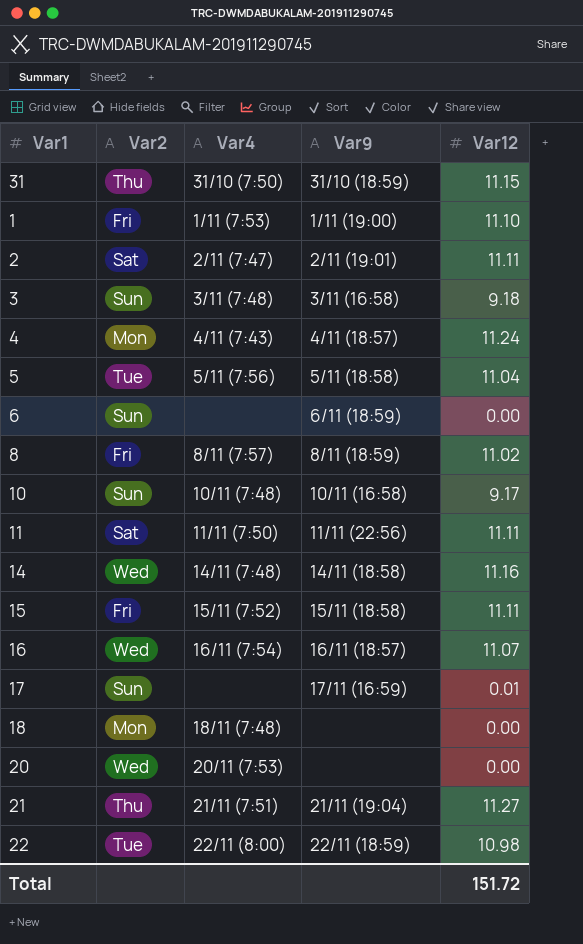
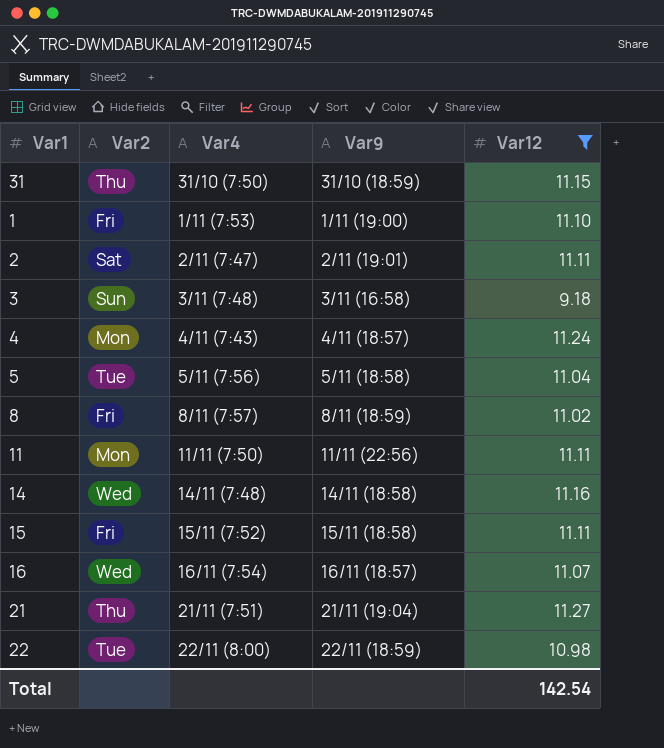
filter: none -> Var12 >= 9.18
11 | Var2: Sat -> Mon
Total | Var12: 151.72 -> 142.54

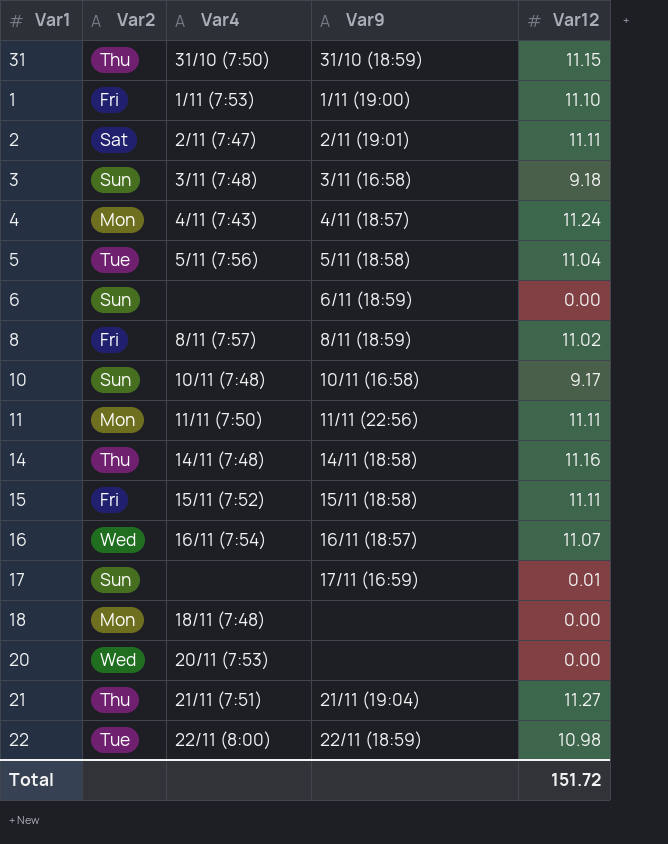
filter: Var12 >= 9.18 -> none
14 | Var2: Wed -> Thu
Total | Var12: 142.54 -> 151.72

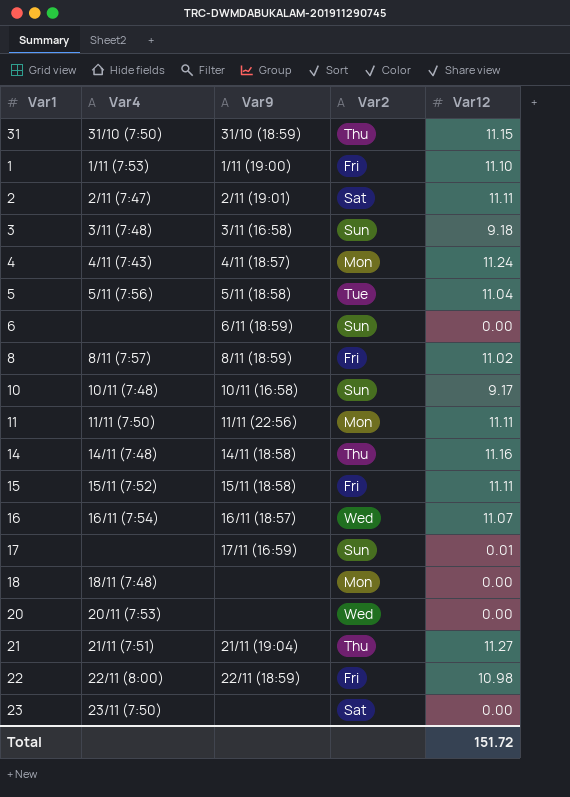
column Var2 | position: 2 -> 4
22 | Var2: Tue -> Fri
row 23: none -> 23/11 (7:50) | none | Sat | 0.00

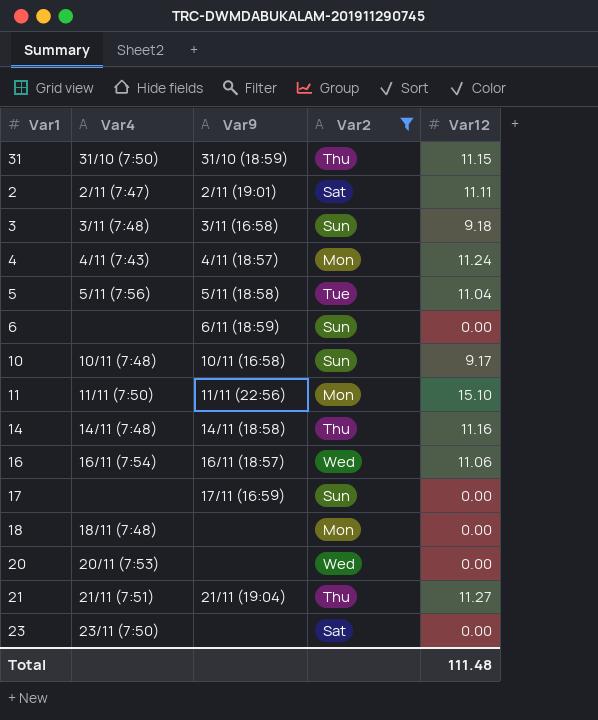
filter: none -> Var2 != Fri
11 | Var12: 11.11 -> 15.10
16 | Var12: 11.07 -> 11.06
17 | Var12: 0.01 -> 0.00
Total | Var12: 151.72 -> 111.48

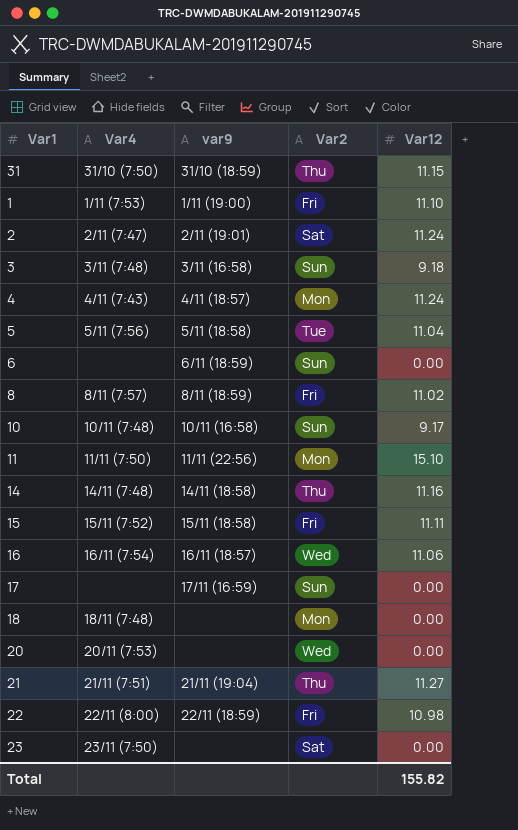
filter: Var2 != Fri -> none
column name: Var9 -> var9
2 | Var12: 11.11 -> 11.24
Total | Var12: 111.48 -> 155.82

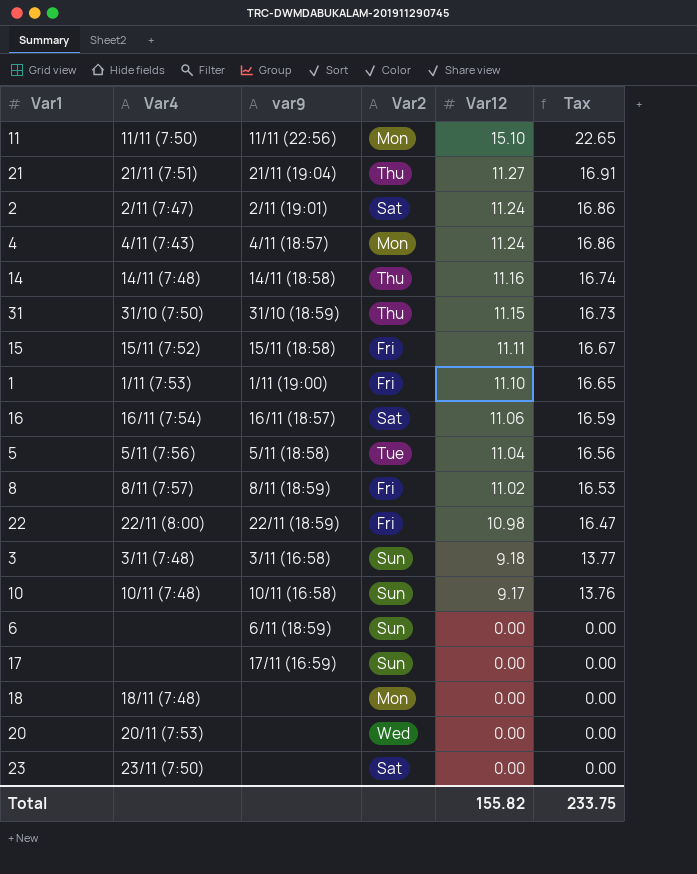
row order: none -> Var12 descending
column Tax | formula: none -> [Var12] * 1.5
16 | Var2: Wed -> Sat

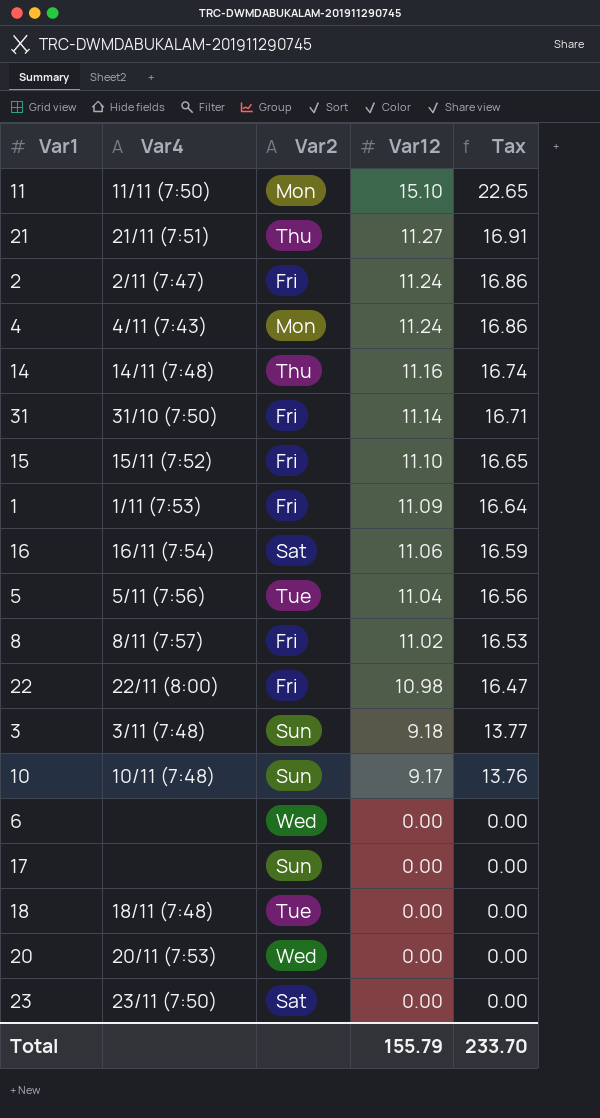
column var9 | position: 3 -> none
2 | Var2: Sat -> Fri
31 | Var2: Thu -> Fri
31 | Var12: 11.15 -> 11.14
31 | Tax: 16.73 -> 16.71
15 | Var12: 11.11 -> 11.10
15 | Tax: 16.67 -> 16.65
1 | Var12: 11.10 -> 11.09
1 | Tax: 16.65 -> 16.64
6 | Var2: Sun -> Wed
18 | Var2: Mon -> Tue
Total | Var12: 155.82 -> 155.79
Total | Tax: 233.75 -> 233.70

